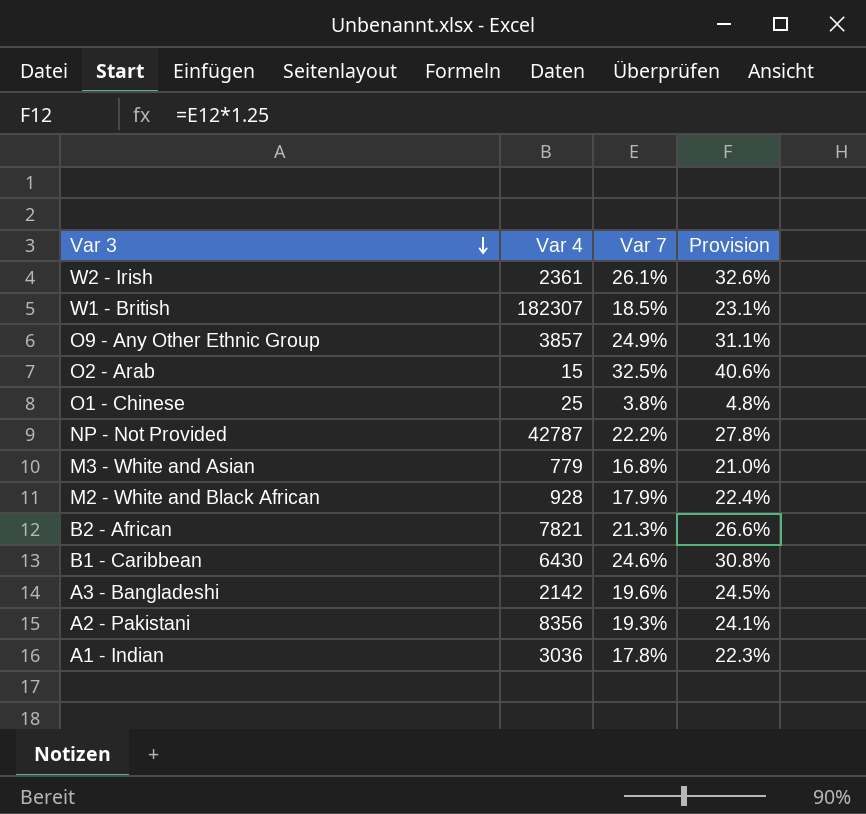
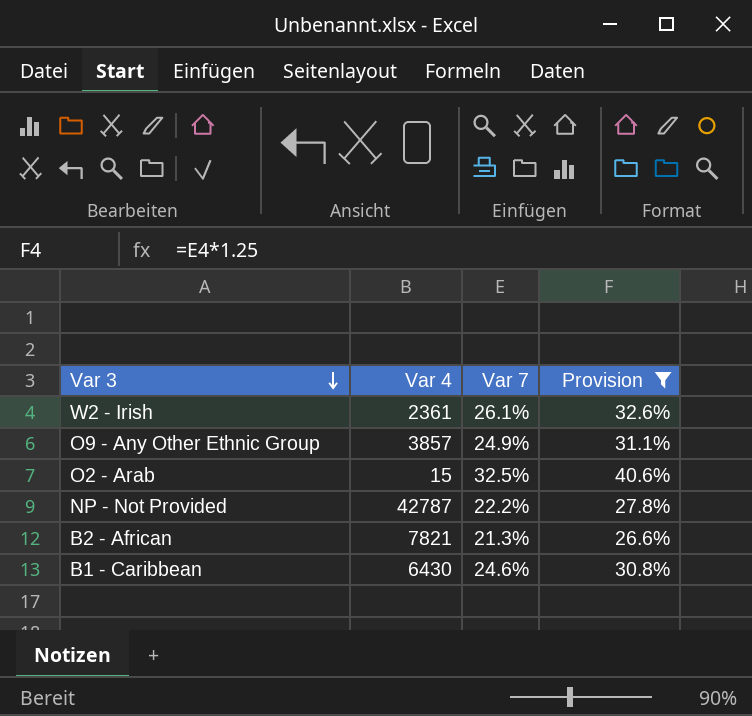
filter: none -> Provision >= 26.6%

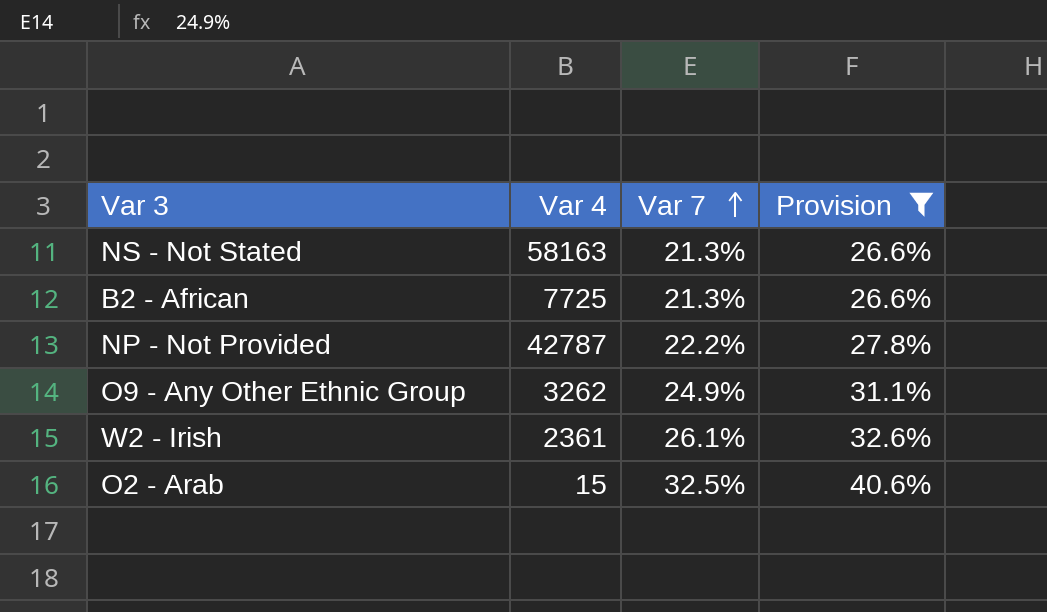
row order: Var 3 descending -> Var 7 ascending
row B1 - Caribbean: 6430 | 24.6% | 30.8% -> none
row NS - Not Stated: none -> 58163 | 21.3% | 26.6%
B2 - African | Var 4: 7821 -> 7725
O9 - Any Other Ethnic Group | Var 4: 3857 -> 3262

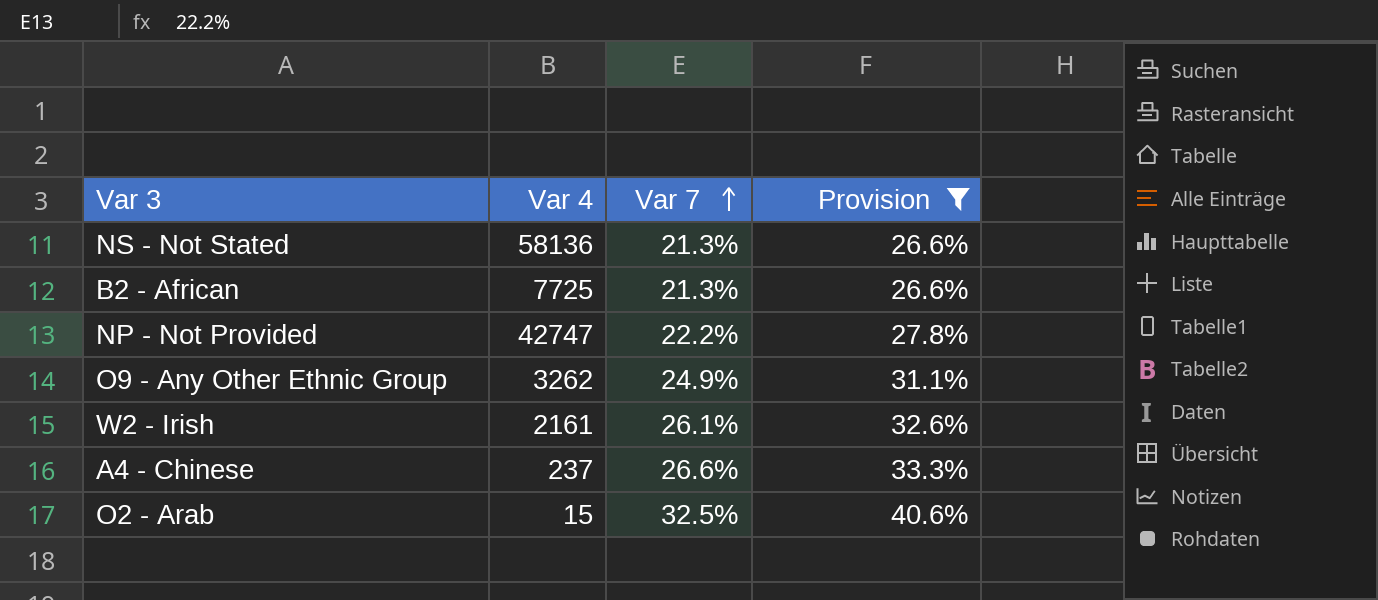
NS - Not Stated | Var 4: 58163 -> 58136
NP - Not Provided | Var 4: 42787 -> 42747
W2 - Irish | Var 4: 2361 -> 2161
row A4 - Chinese: none -> 237 | 26.6% | 33.3%

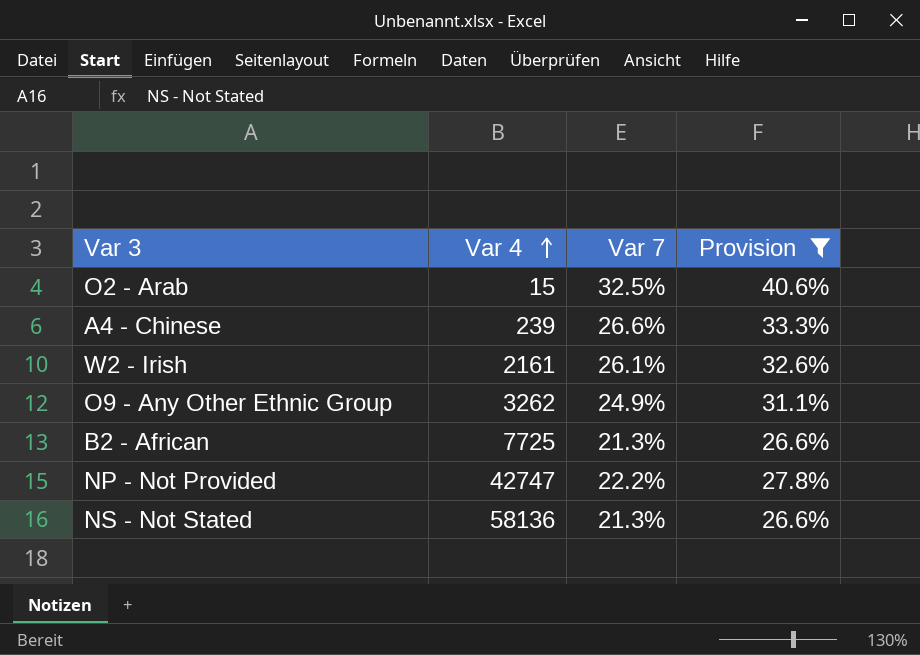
row order: Var 7 ascending -> Var 4 ascending
A4 - Chinese | Var 4: 237 -> 239

